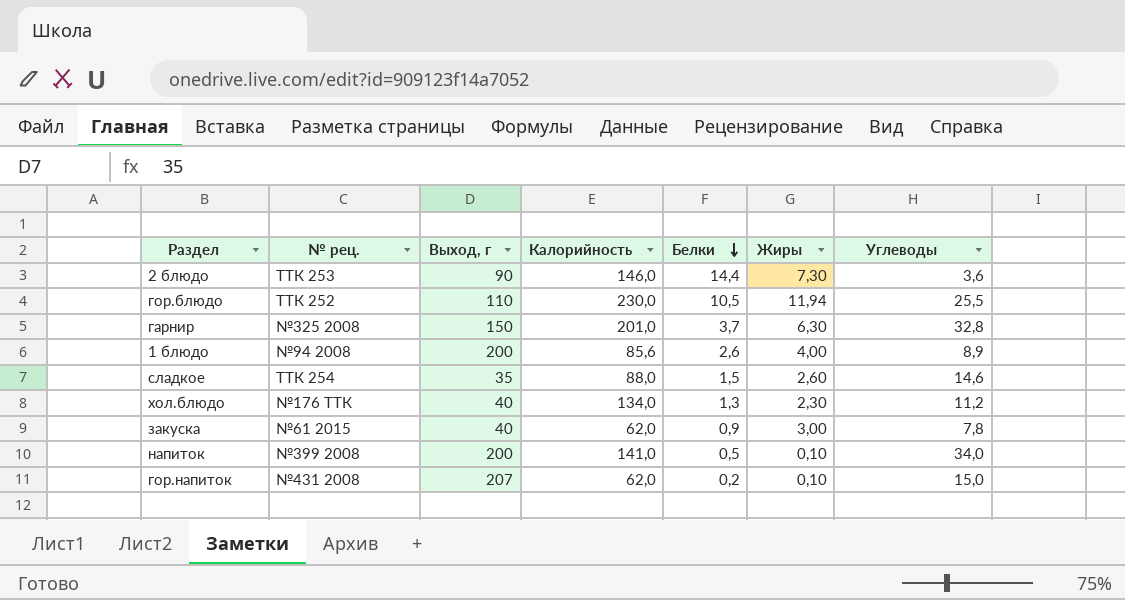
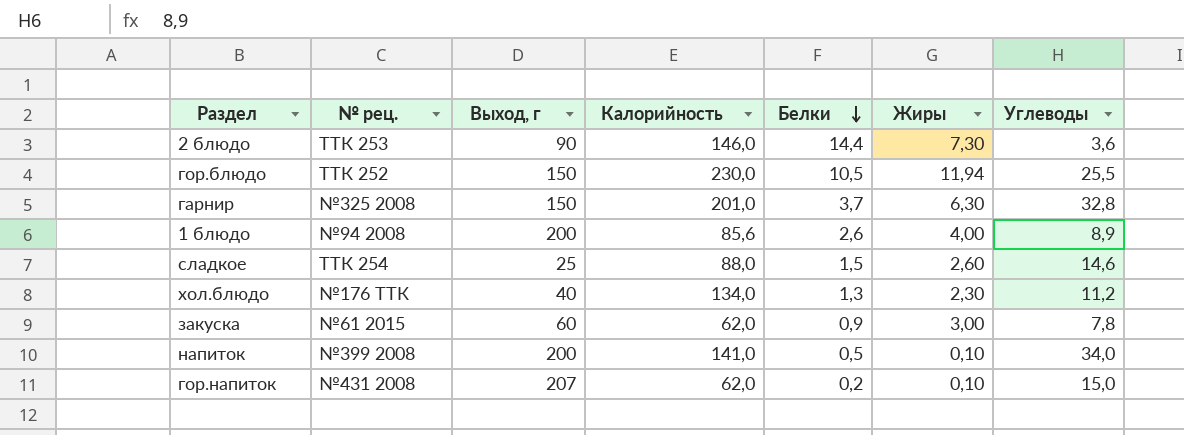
гор.блюдо | Выход, г: 110 -> 150
сладкое | Выход, г: 35 -> 25
закуска | Выход, г: 40 -> 60

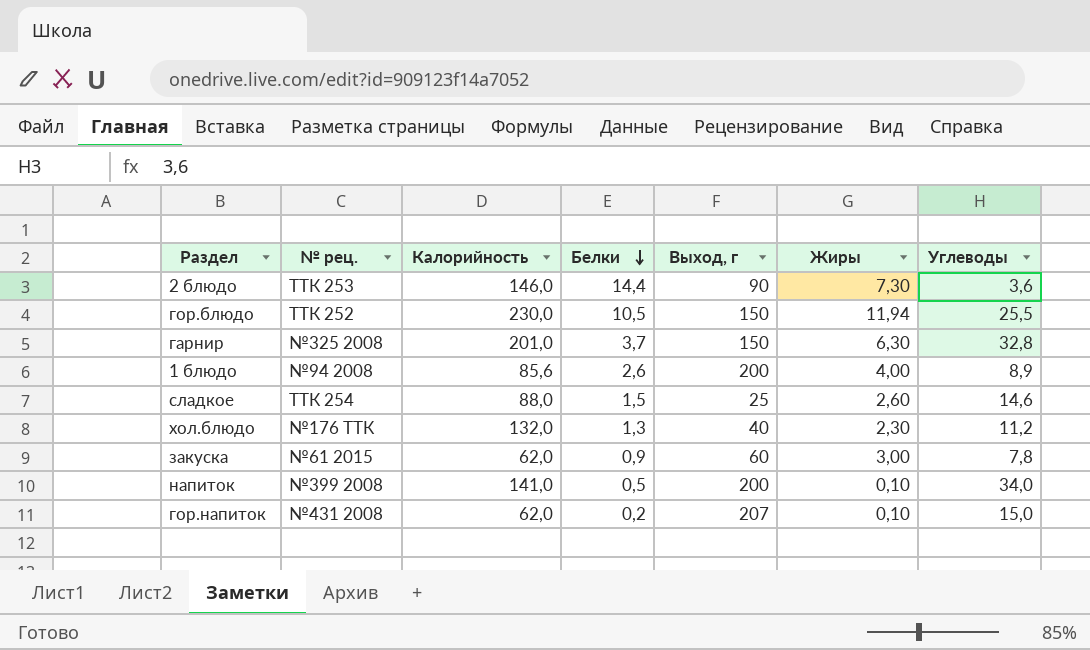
column Выход, г | position: 3 -> 5
хол.блюдо | Калорийность: 134,0 -> 132,0

